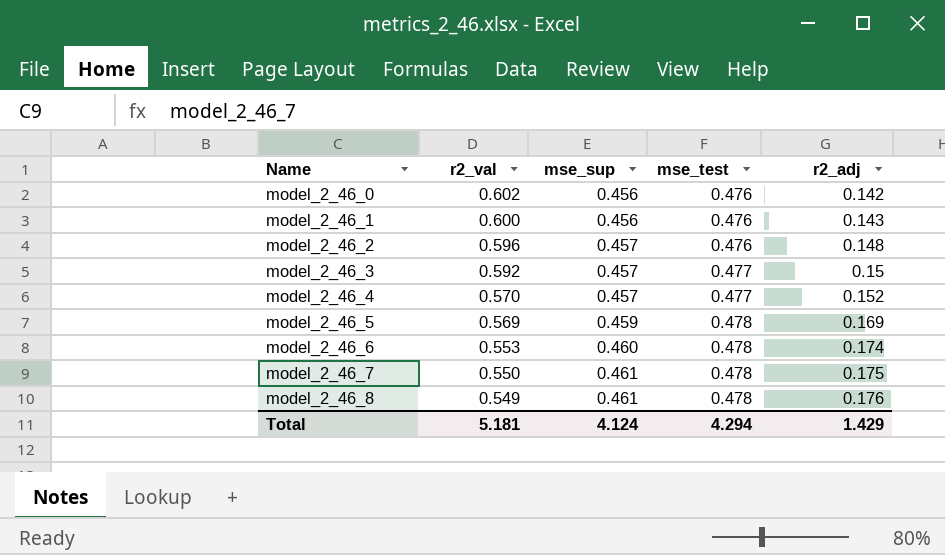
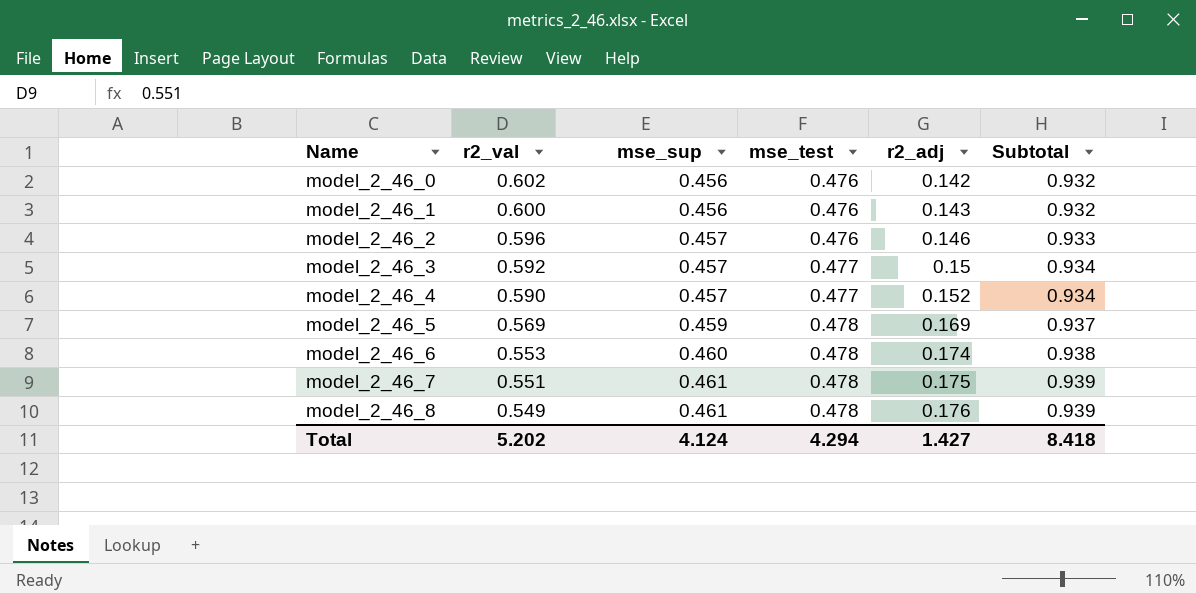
column Subtotal | formula: none -> [mse_sup] + [mse_test]
model_2_46_2 | r2_adj: 0.148 -> 0.146
model_2_46_4 | r2_val: 0.570 -> 0.590
model_2_46_7 | r2_val: 0.550 -> 0.551
Total | r2_val: 5.181 -> 5.202
Total | r2_adj: 1.429 -> 1.427

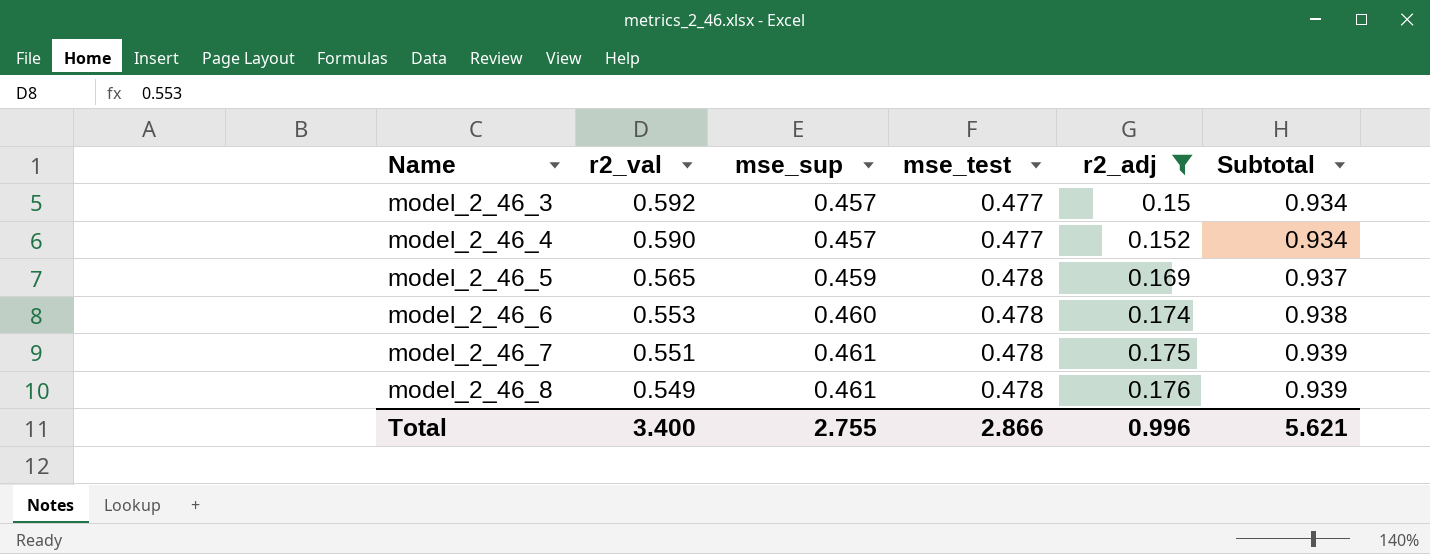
filter: none -> r2_adj >= 0.15
model_2_46_5 | r2_val: 0.569 -> 0.565
Total | r2_val: 5.202 -> 3.400
Total | mse_sup: 4.124 -> 2.755
Total | mse_test: 4.294 -> 2.866
Total | r2_adj: 1.427 -> 0.996
Total | Subtotal: 8.418 -> 5.621

